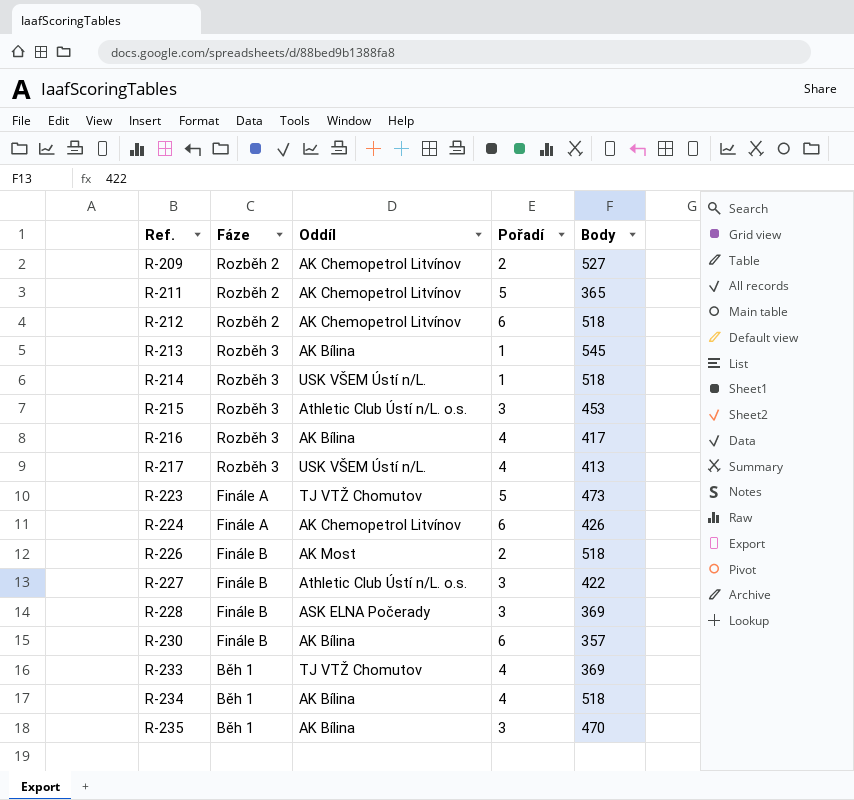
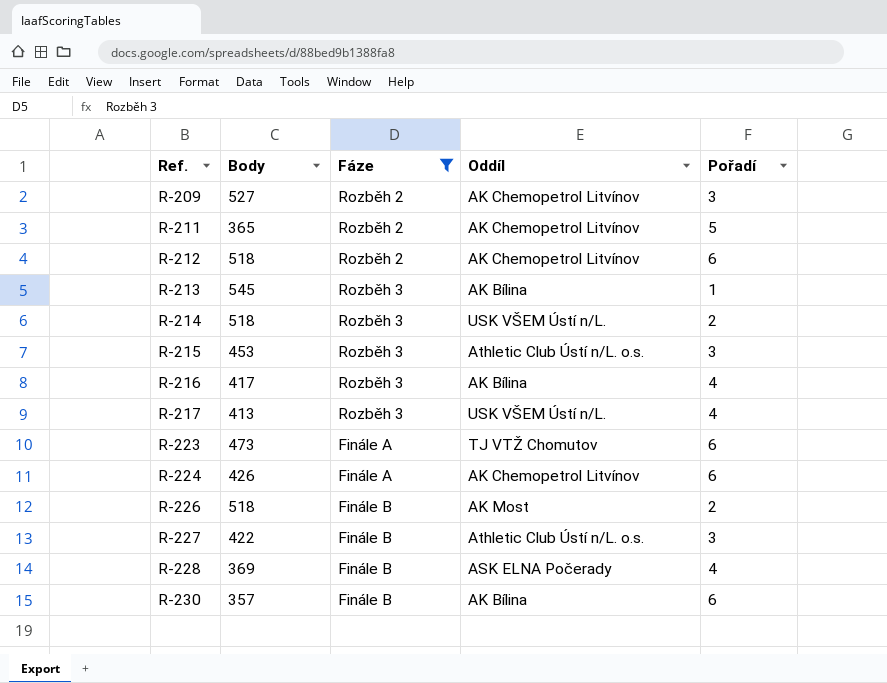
filter: none -> Fáze != Běh 1
column Body | position: 5 -> 2
R-209 | Pořadí: 2 -> 3
R-214 | Pořadí: 1 -> 2
R-223 | Pořadí: 5 -> 6
R-228 | Pořadí: 3 -> 4

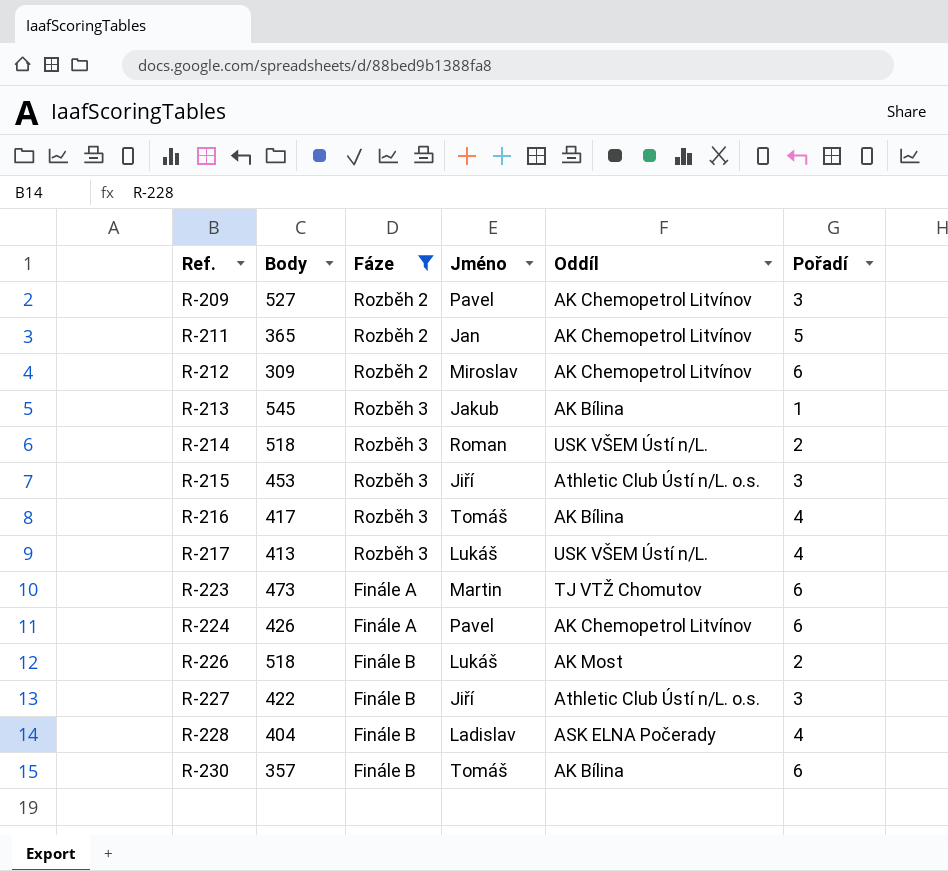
column Jméno | position: none -> 4
R-212 | Body: 518 -> 309
R-228 | Body: 369 -> 404

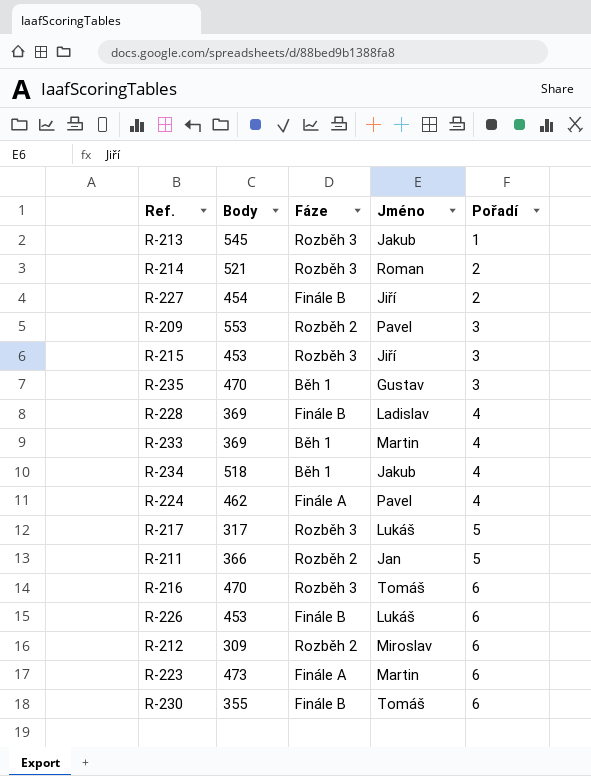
filter: Fáze != Běh 1 -> none
row order: Ref. ascending -> Pořadí ascending
column Oddíl | position: 5 -> none
R-214 | Body: 518 -> 521
R-227 | Body: 422 -> 454
R-227 | Pořadí: 3 -> 2
R-209 | Body: 527 -> 553
R-228 | Body: 404 -> 369
R-224 | Body: 426 -> 462
R-224 | Pořadí: 6 -> 4
R-217 | Body: 413 -> 317
R-217 | Pořadí: 4 -> 5
R-211 | Body: 365 -> 366
R-216 | Body: 417 -> 470
R-216 | Pořadí: 4 -> 6
R-226 | Body: 518 -> 453
R-226 | Pořadí: 2 -> 6
R-230 | Body: 357 -> 355

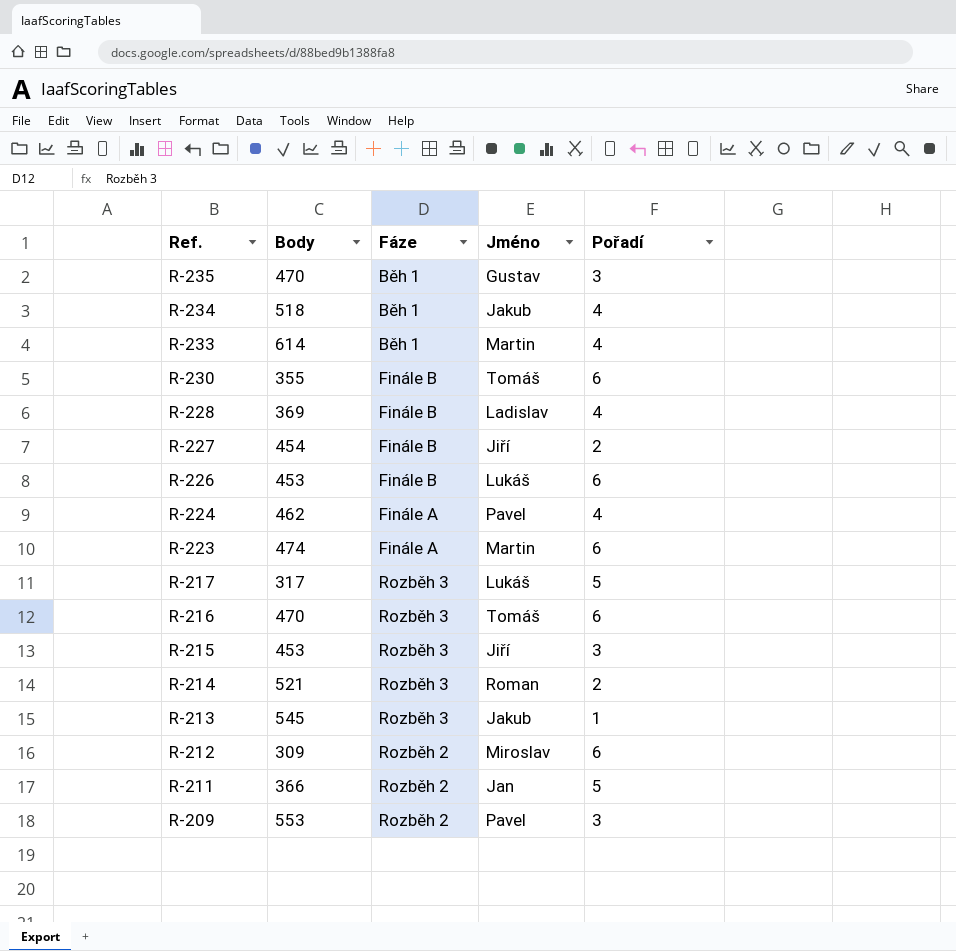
row order: Pořadí ascending -> Ref. descending
R-233 | Body: 369 -> 614
R-223 | Body: 473 -> 474

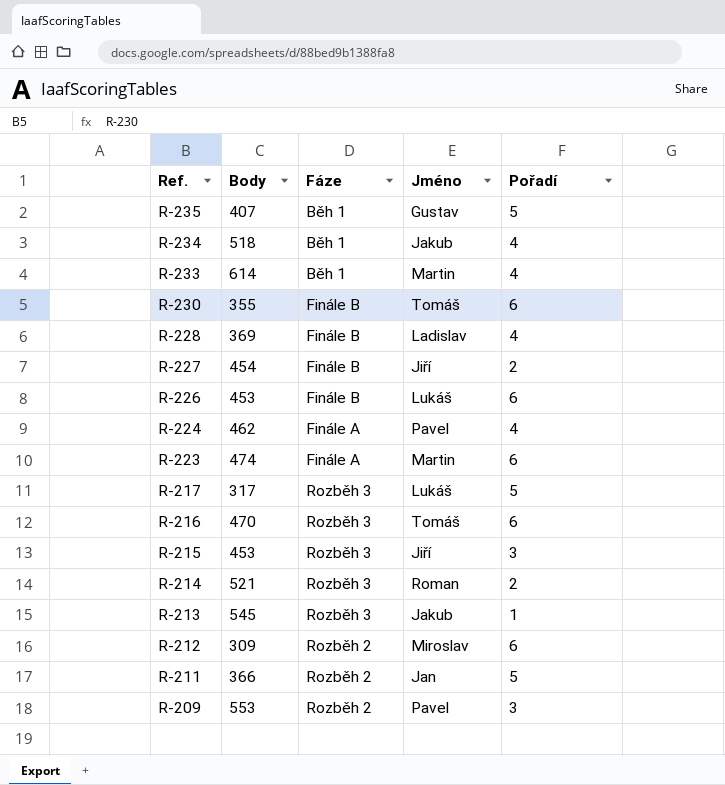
R-235 | Body: 470 -> 407
R-235 | Pořadí: 3 -> 5

